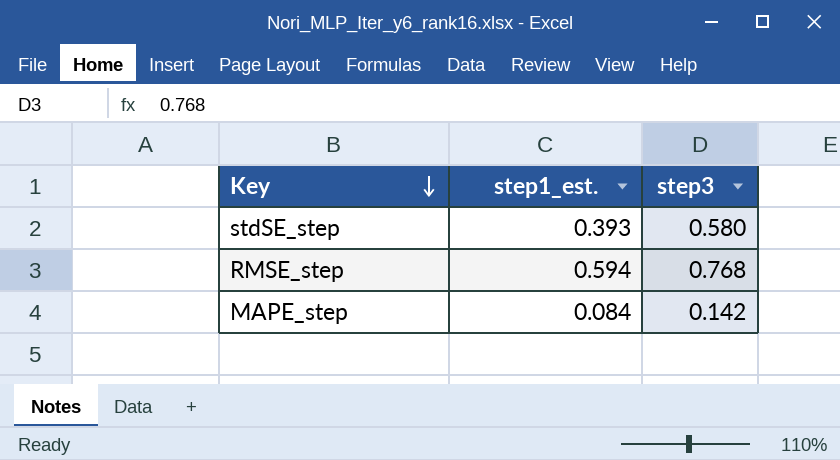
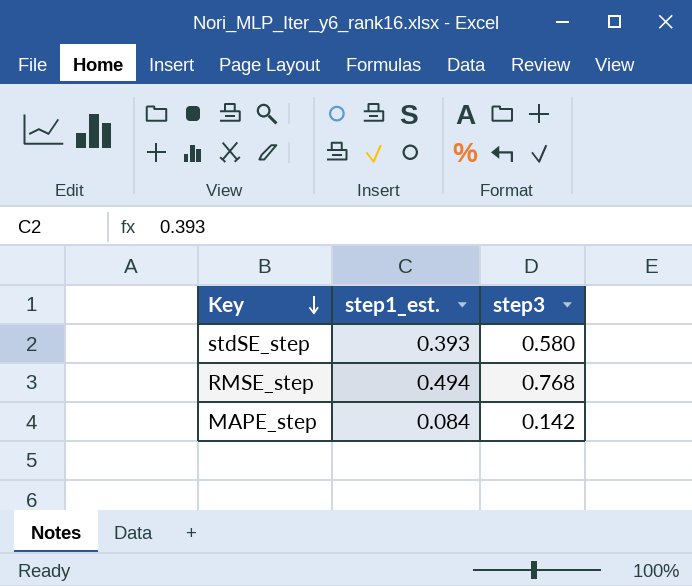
RMSE_step | step1_est.: 0.594 -> 0.494

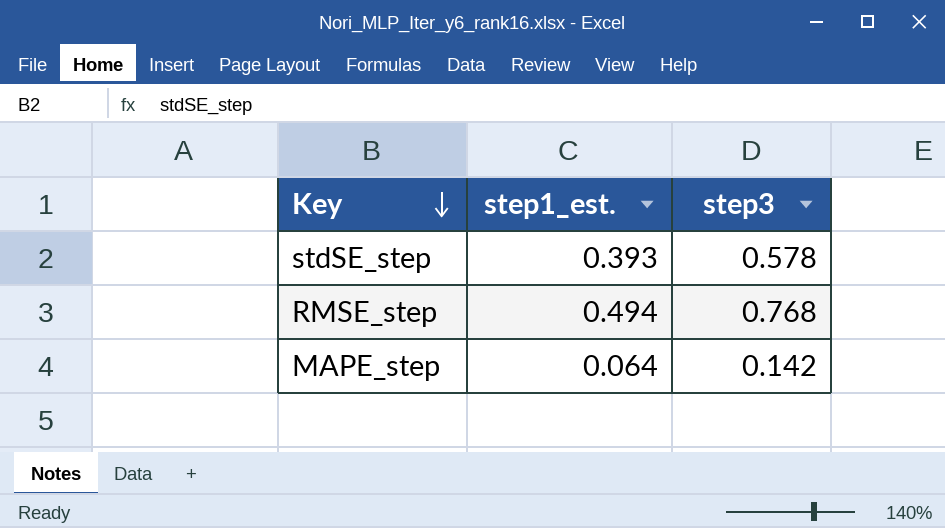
stdSE_step | step3: 0.580 -> 0.578
MAPE_step | step1_est.: 0.084 -> 0.064

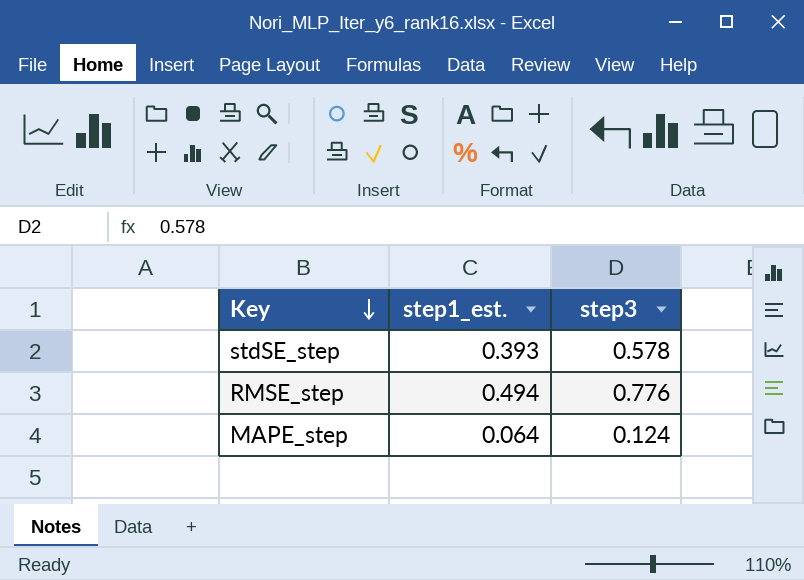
RMSE_step | step3: 0.768 -> 0.776
MAPE_step | step3: 0.142 -> 0.124

